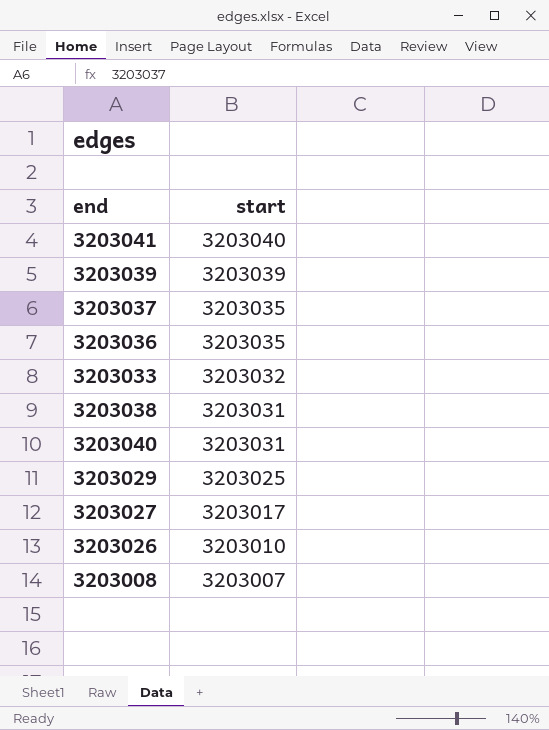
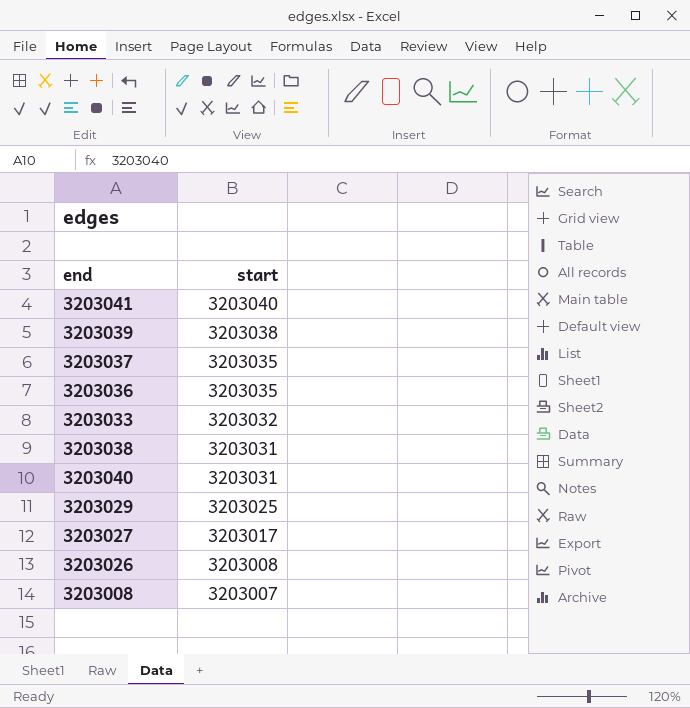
3203039 | start: 3203039 -> 3203038
3203026 | start: 3203010 -> 3203008

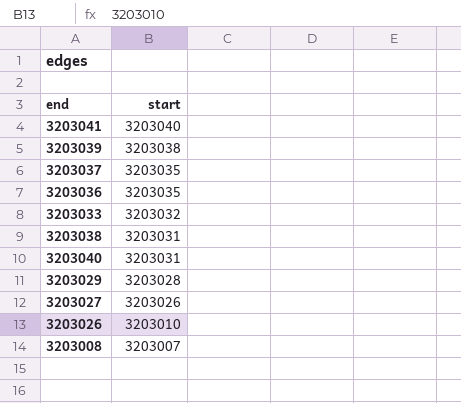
3203029 | start: 3203025 -> 3203028
3203027 | start: 3203017 -> 3203026
3203026 | start: 3203008 -> 3203010

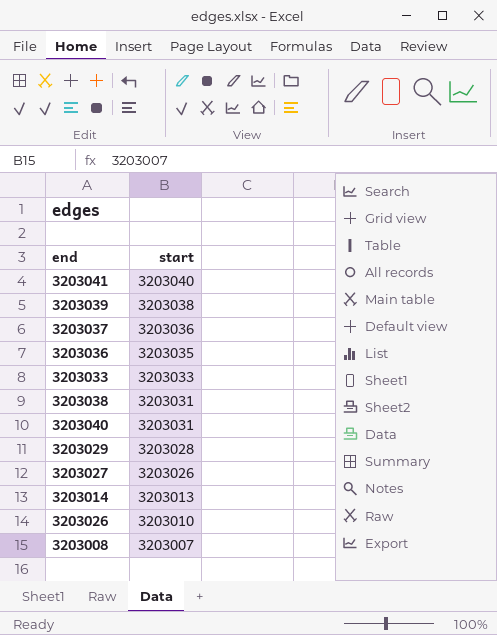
3203037 | start: 3203035 -> 3203036
3203033 | start: 3203032 -> 3203033
row 3203014: none -> 3203013

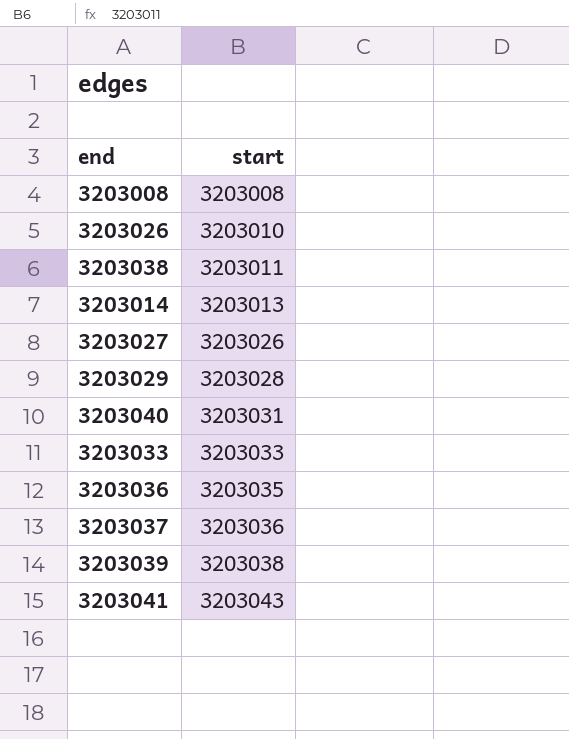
row order: start descending -> start ascending
3203008 | start: 3203007 -> 3203008
3203038 | start: 3203031 -> 3203011
3203041 | start: 3203040 -> 3203043

